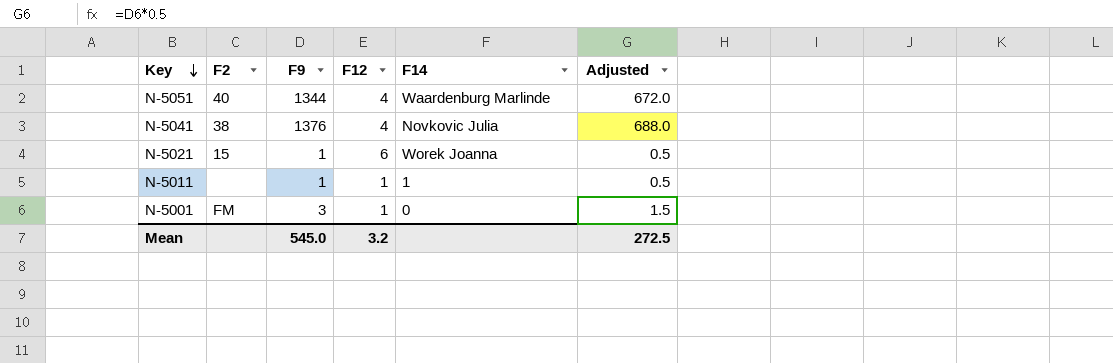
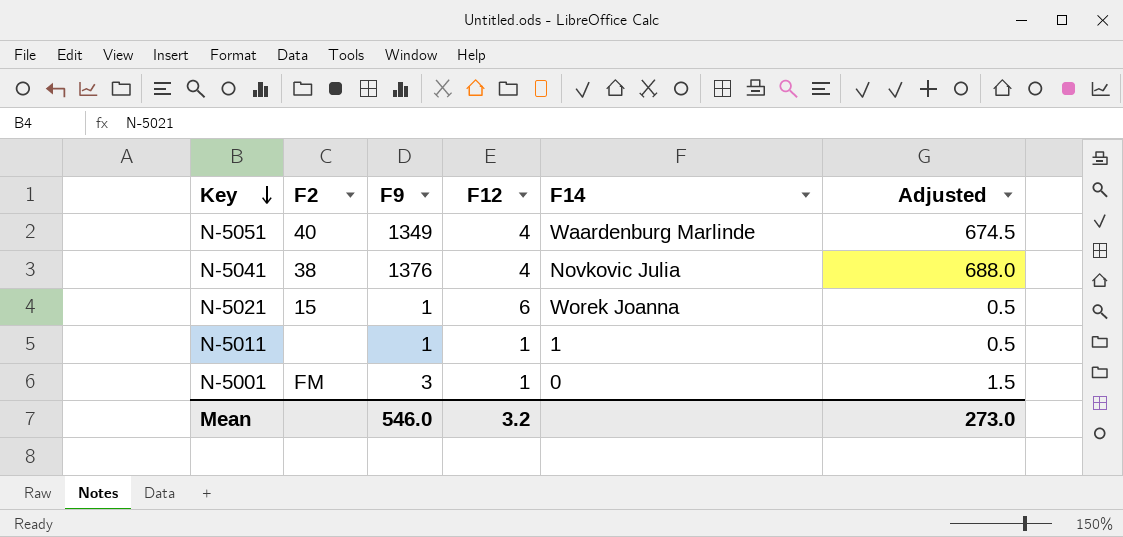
N-5051 | F9: 1344 -> 1349
N-5051 | Adjusted: 672.0 -> 674.5
Mean | F9: 545.0 -> 546.0
Mean | Adjusted: 272.5 -> 273.0

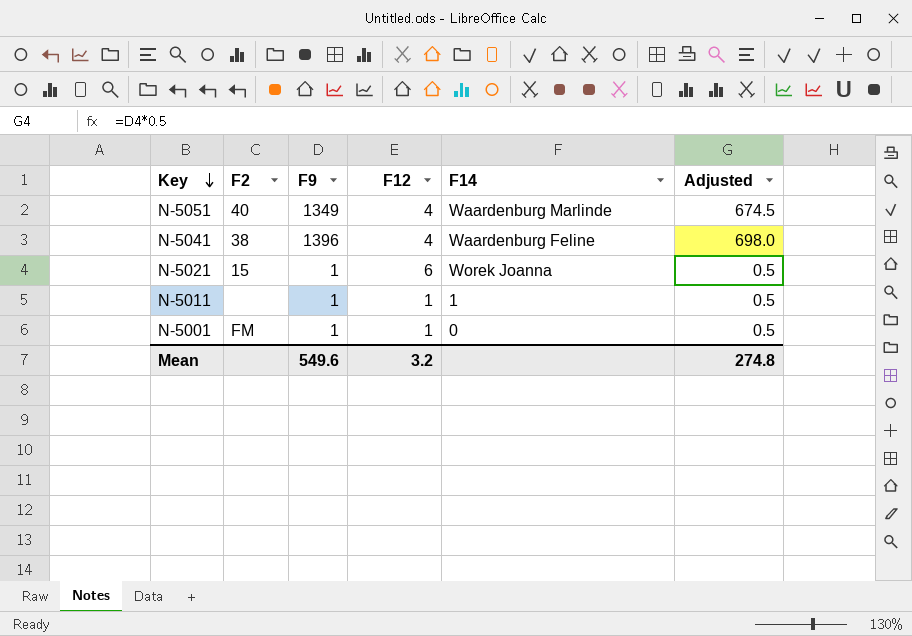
N-5041 | F9: 1376 -> 1396
N-5041 | F14: Novkovic Julia -> Waardenburg Feline
N-5041 | Adjusted: 688.0 -> 698.0
N-5001 | F9: 3 -> 1
N-5001 | Adjusted: 1.5 -> 0.5
Mean | F9: 546.0 -> 549.6
Mean | Adjusted: 273.0 -> 274.8

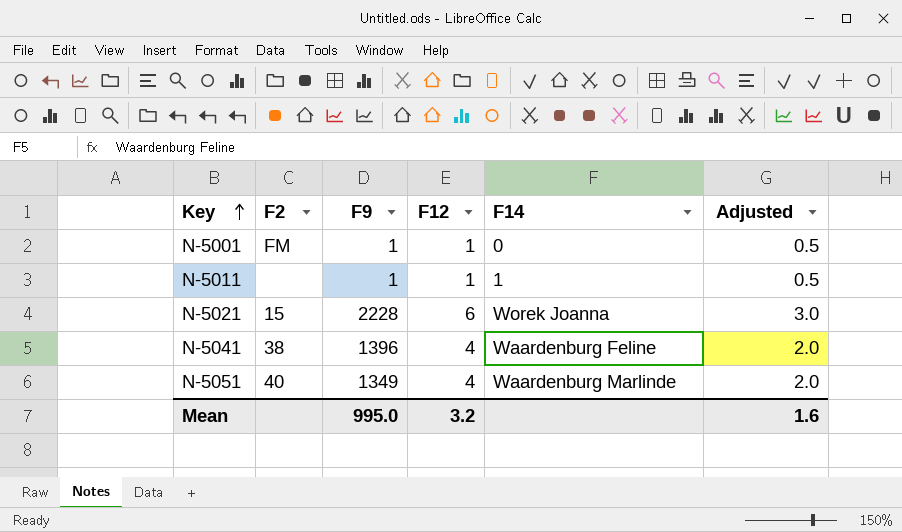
row order: Key descending -> Key ascending
column Adjusted | formula: [F9] * 0.5 -> [F12] * 0.5
N-5021 | F9: 1 -> 2228
Mean | F9: 549.6 -> 995.0
Mean | Adjusted: 274.8 -> 1.6

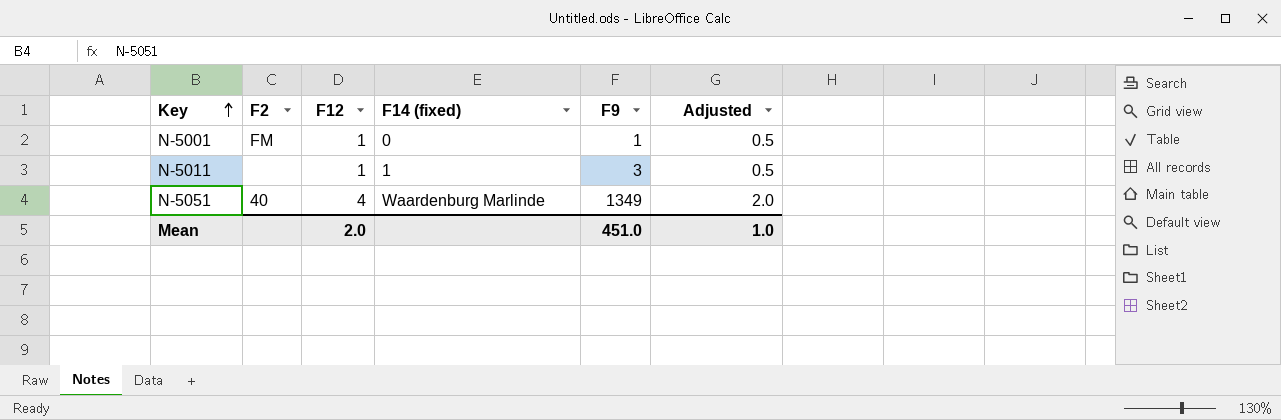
column name: F14 -> F14 (fixed)
column F9 | position: 3 -> 5
row N-5021: 15 | 2228 | 6 | Worek Joanna | 3.0 -> none
row N-5041: 38 | 1396 | 4 | Waardenburg Feline | 2.0 -> none
N-5011 | F9: 1 -> 3
Mean | F12: 3.2 -> 2.0
Mean | F9: 995.0 -> 451.0
Mean | Adjusted: 1.6 -> 1.0

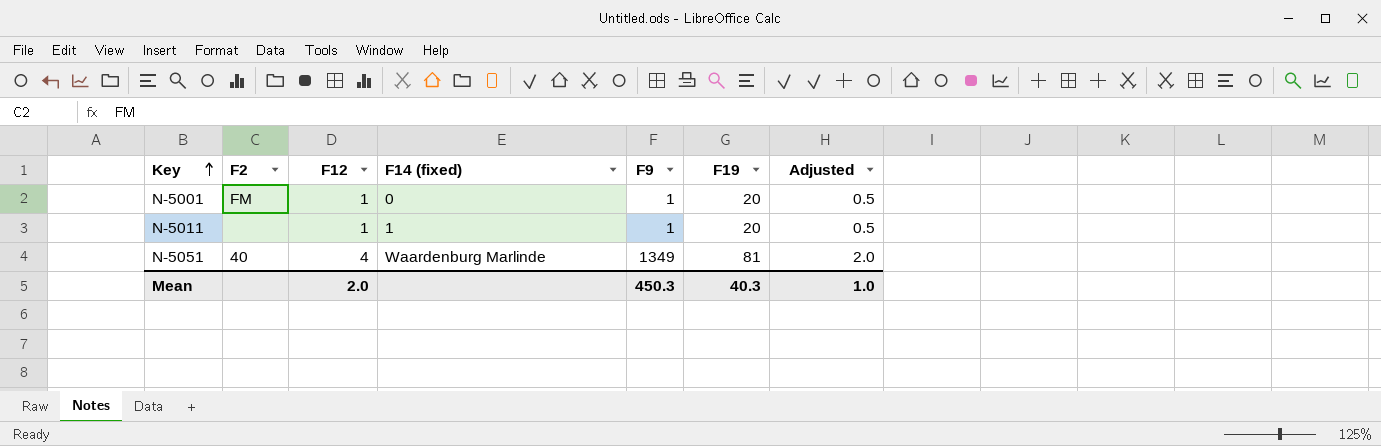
column F19 | position: none -> 6
N-5011 | F9: 3 -> 1
Mean | F9: 451.0 -> 450.3

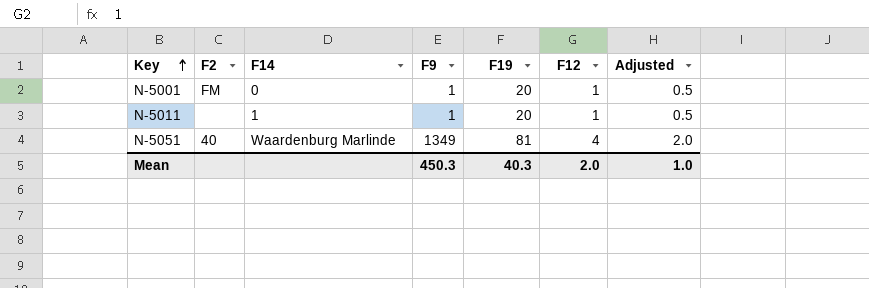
column name: F14 (fixed) -> F14
column F12 | position: 3 -> 6

